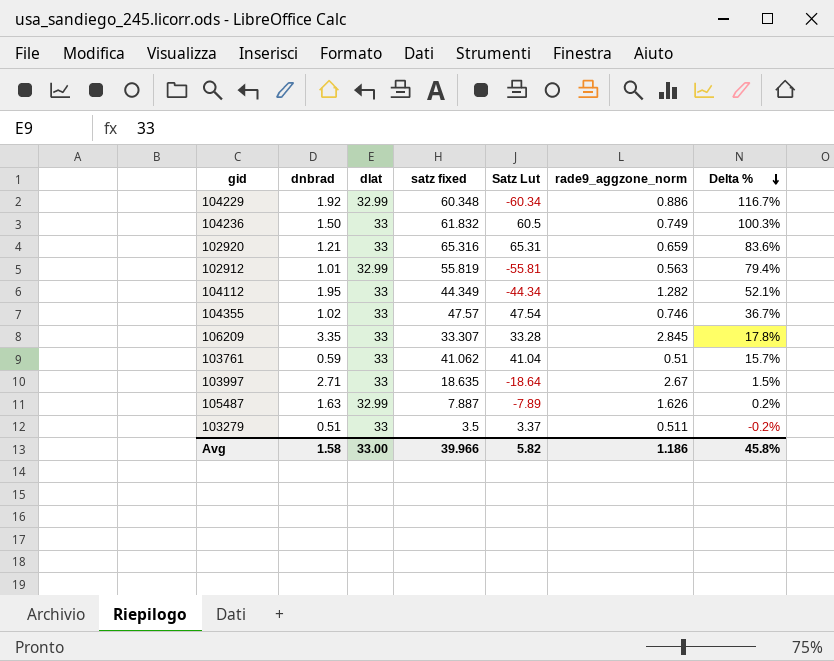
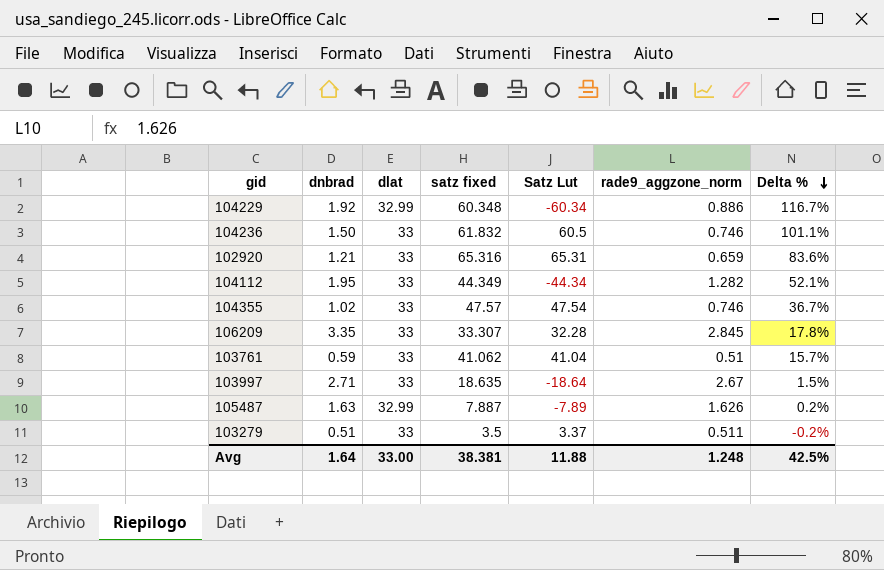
row 102912: 1.01 | 32.99 | 55.819 | -55.81 | 0.563 | 79.4% -> none
104236 | rade9_aggzone_norm: 0.749 -> 0.746
104236 | Delta %: 100.3% -> 101.1%
106209 | Satz Lut: 33.28 -> 32.28
Avg | dnbrad: 1.58 -> 1.64
Avg | satz fixed: 39.966 -> 38.381
Avg | Satz Lut: 5.82 -> 11.88
Avg | rade9_aggzone_norm: 1.186 -> 1.248
Avg | Delta %: 45.8% -> 42.5%

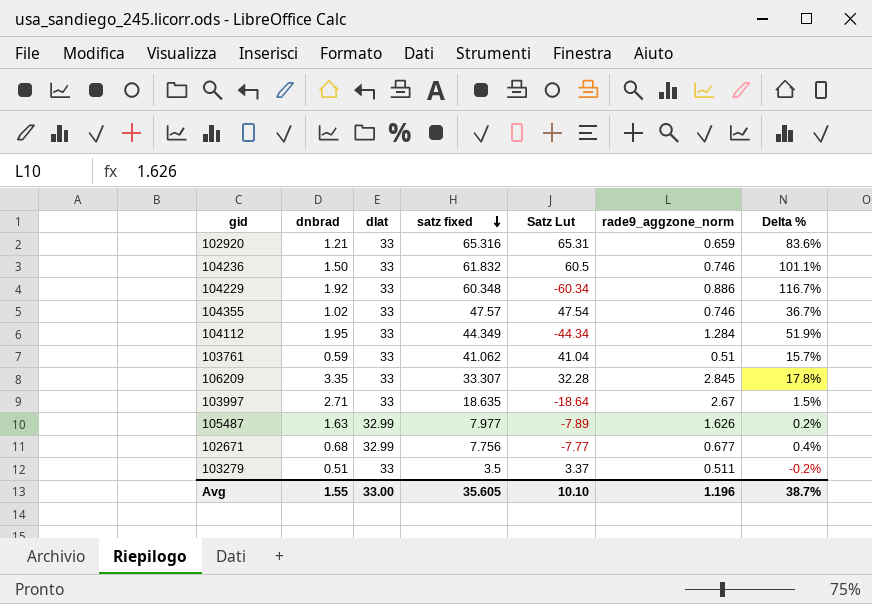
row order: Delta % descending -> satz fixed descending
104229 | dlat: 32.99 -> 33
104112 | rade9_aggzone_norm: 1.282 -> 1.284
104112 | Delta %: 52.1% -> 51.9%
105487 | satz fixed: 7.887 -> 7.977
row 102671: none -> 0.68 | 32.99 | 7.756 | -7.77 | 0.677 | 0.4%
Avg | dnbrad: 1.64 -> 1.55
Avg | satz fixed: 38.381 -> 35.605
Avg | Satz Lut: 11.88 -> 10.10
Avg | rade9_aggzone_norm: 1.248 -> 1.196
Avg | Delta %: 42.5% -> 38.7%

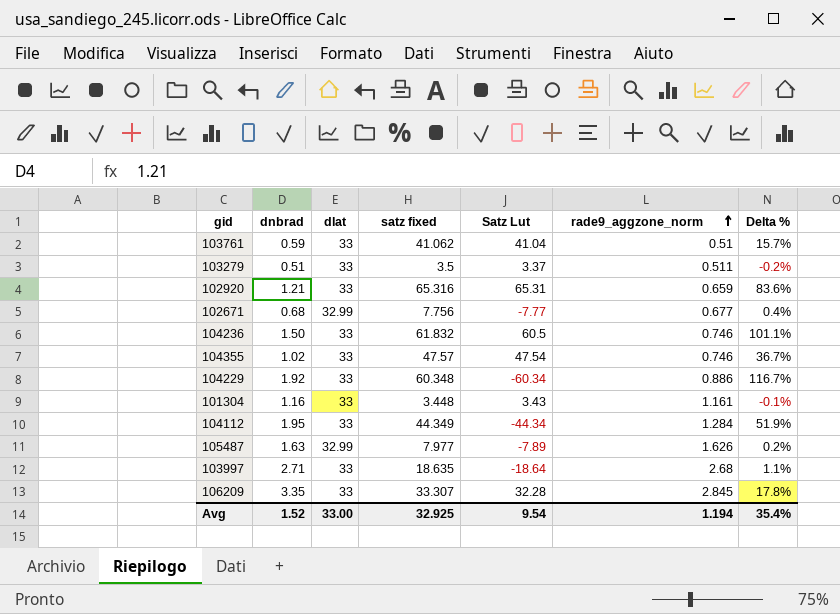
row order: satz fixed descending -> rade9_aggzone_norm ascending
row 101304: none -> 1.16 | 33 | 3.448 | 3.43 | 1.161 | -0.1%
103997 | rade9_aggzone_norm: 2.67 -> 2.68
103997 | Delta %: 1.5% -> 1.1%
Avg | dnbrad: 1.55 -> 1.52
Avg | satz fixed: 35.605 -> 32.925
Avg | Satz Lut: 10.10 -> 9.54
Avg | rade9_aggzone_norm: 1.196 -> 1.194
Avg | Delta %: 38.7% -> 35.4%

